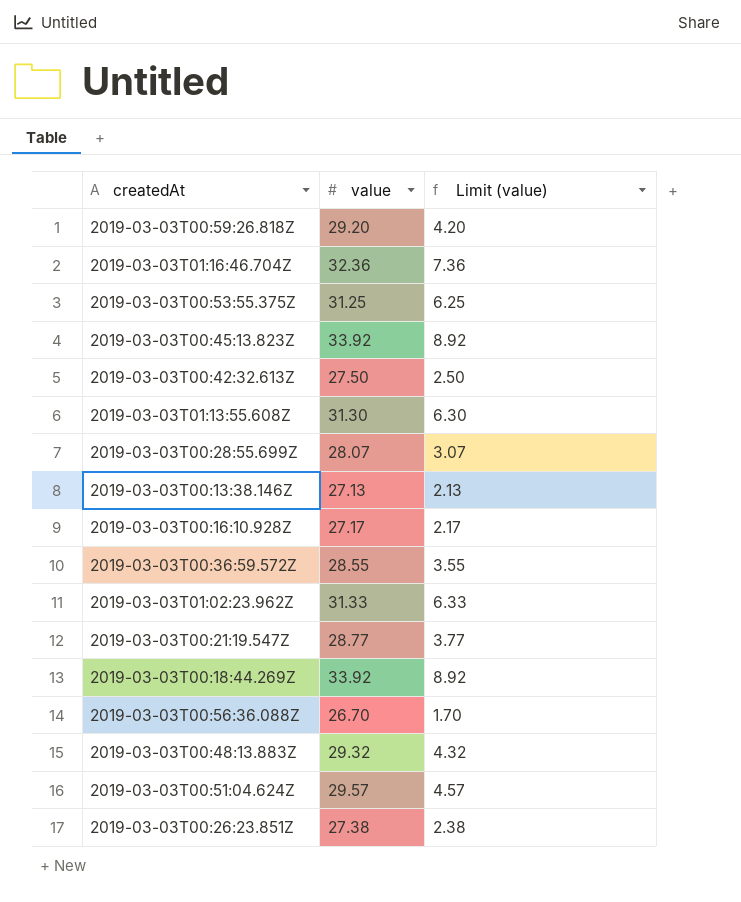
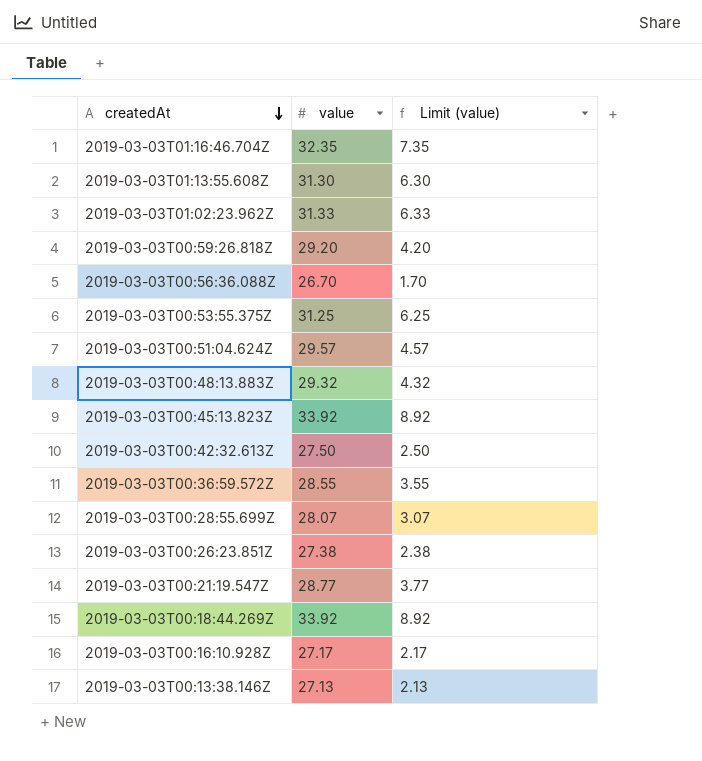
row order: none -> createdAt descending
2019-03-03T01:16:46.704Z | value: 32.36 -> 32.35
2019-03-03T01:16:46.704Z | Limit (value): 7.36 -> 7.35

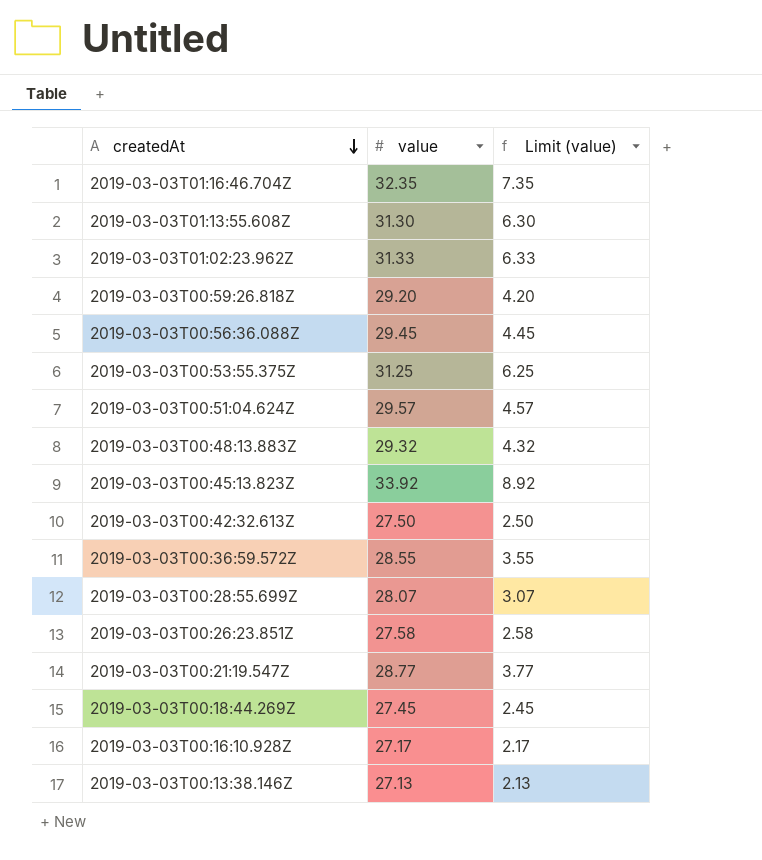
2019-03-03T00:56:36.088Z | value: 26.70 -> 29.45
2019-03-03T00:56:36.088Z | Limit (value): 1.70 -> 4.45
2019-03-03T00:26:23.851Z | value: 27.38 -> 27.58
2019-03-03T00:26:23.851Z | Limit (value): 2.38 -> 2.58
2019-03-03T00:18:44.269Z | value: 33.92 -> 27.45
2019-03-03T00:18:44.269Z | Limit (value): 8.92 -> 2.45

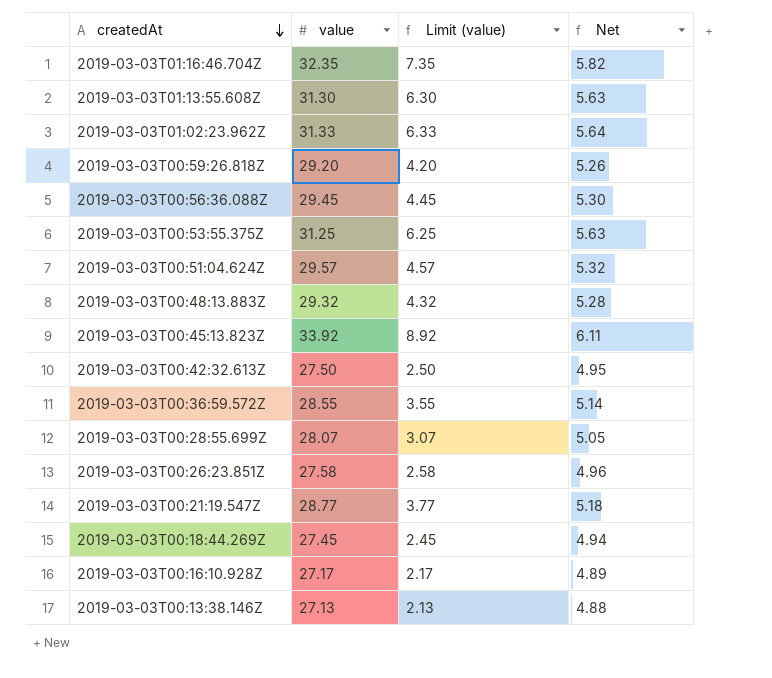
column Net | formula: none -> [value] * 0.18

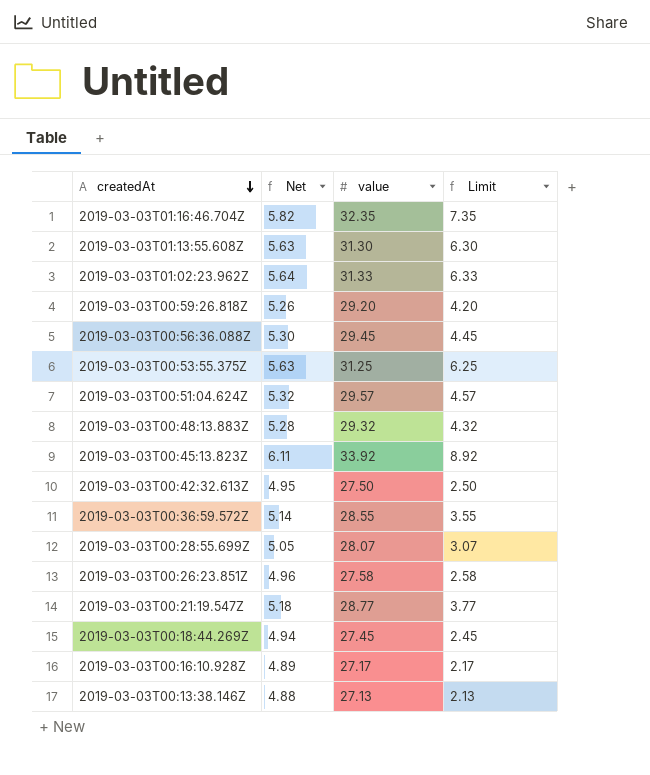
column Net | position: 4 -> 2
column name: Limit (value) -> Limit

